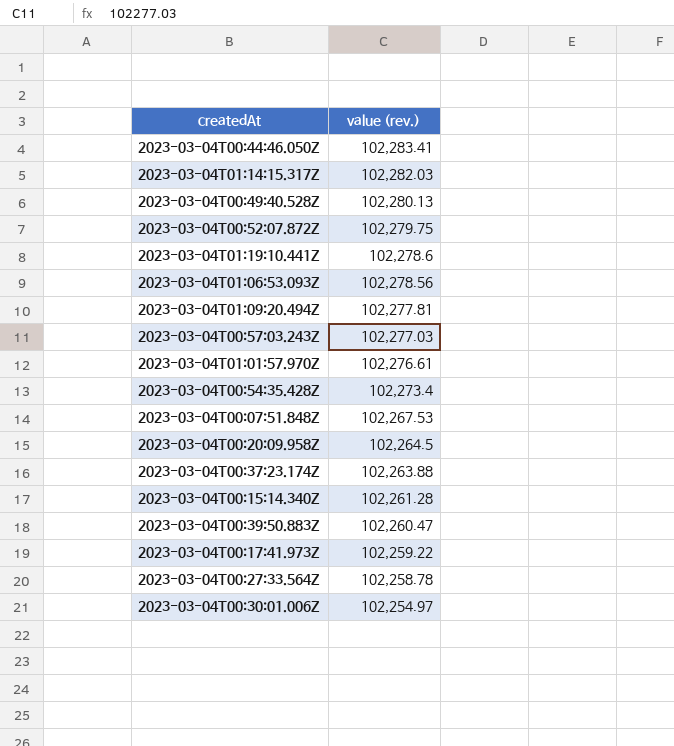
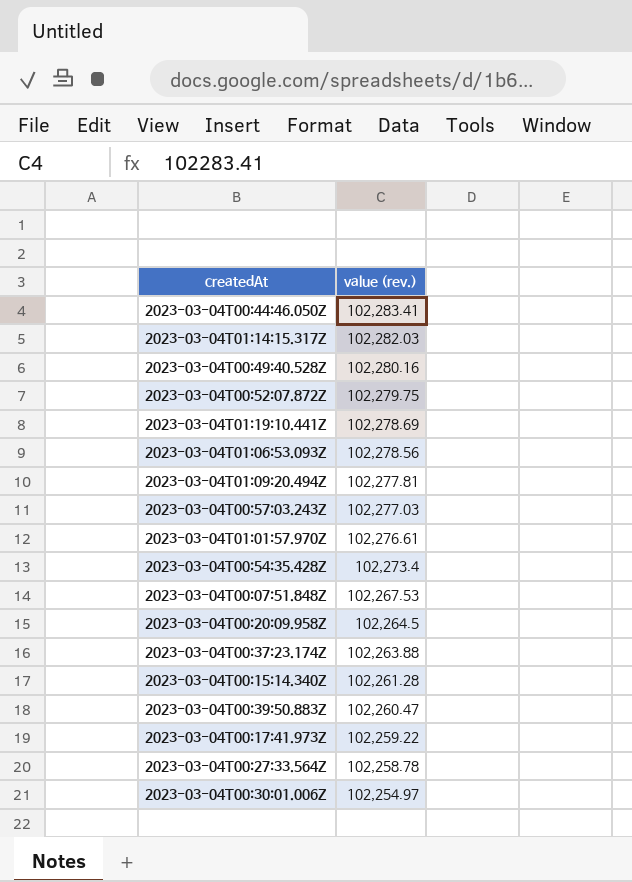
2023-03-04T00:49:40.528Z | value (rev.): 102,280.13 -> 102,280.16
2023-03-04T01:19:10.441Z | value (rev.): 102,278.6 -> 102,278.69

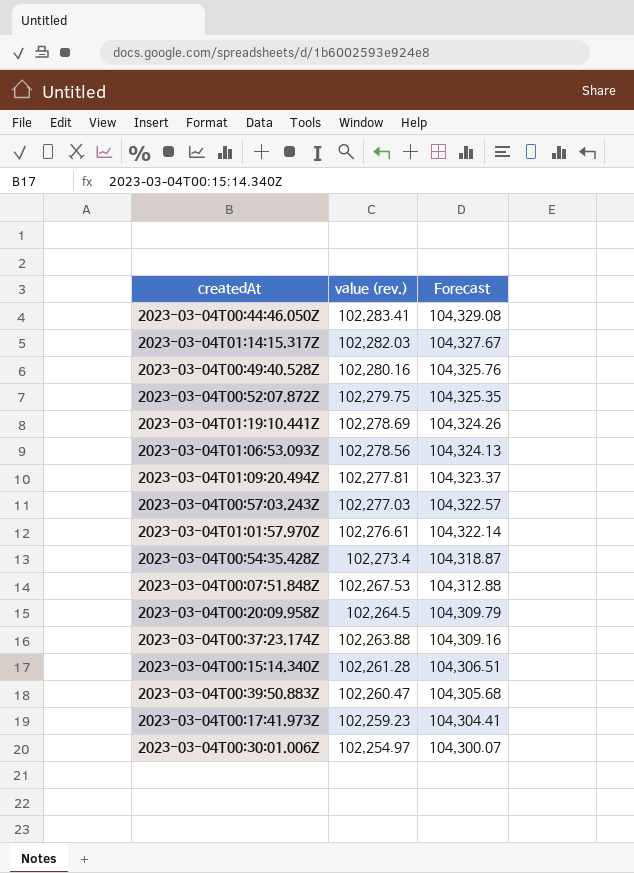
column Forecast | formula: none -> [value (rev.)] * 1.02
row 2023-03-04T00:27:33.564Z: 102,258.78 -> none
2023-03-04T00:17:41.973Z | value (rev.): 102,259.22 -> 102,259.23

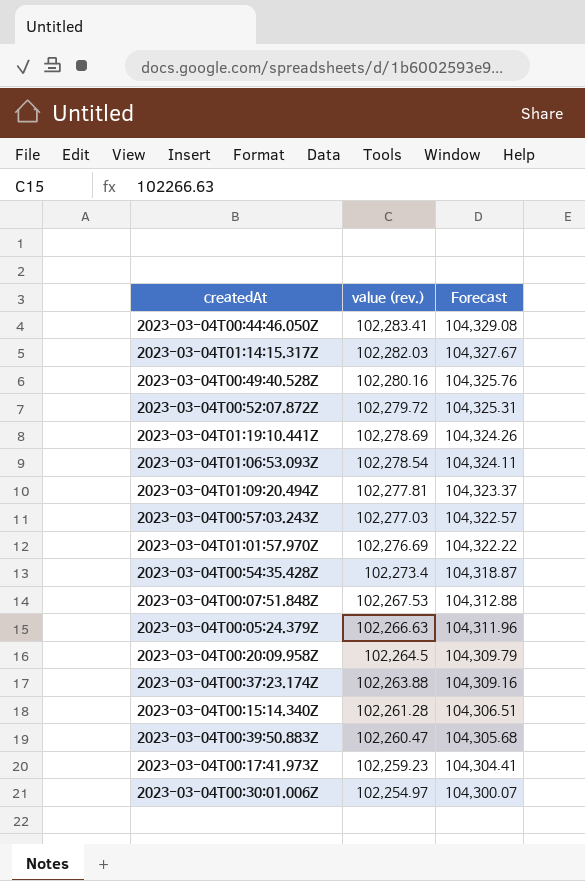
2023-03-04T00:52:07.872Z | value (rev.): 102,279.75 -> 102,279.72
2023-03-04T00:52:07.872Z | Forecast: 104,325.35 -> 104,325.31
2023-03-04T01:06:53.093Z | value (rev.): 102,278.56 -> 102,278.54
2023-03-04T01:06:53.093Z | Forecast: 104,324.13 -> 104,324.11
2023-03-04T01:01:57.970Z | value (rev.): 102,276.61 -> 102,276.69
2023-03-04T01:01:57.970Z | Forecast: 104,322.14 -> 104,322.22
row 2023-03-04T00:05:24.379Z: none -> 102,266.63 | 104,311.96

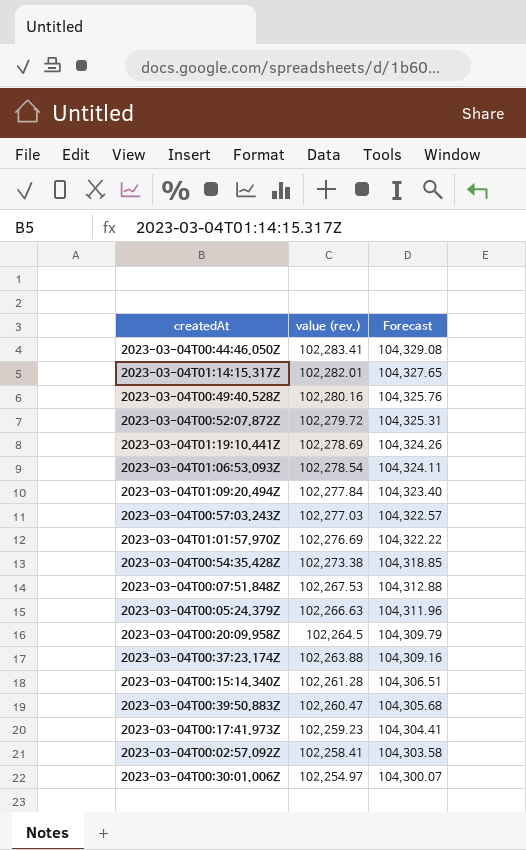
2023-03-04T01:14:15.317Z | value (rev.): 102,282.03 -> 102,282.01
2023-03-04T01:14:15.317Z | Forecast: 104,327.67 -> 104,327.65
2023-03-04T01:09:20.494Z | value (rev.): 102,277.81 -> 102,277.84
2023-03-04T01:09:20.494Z | Forecast: 104,323.37 -> 104,323.40
2023-03-04T00:54:35.428Z | value (rev.): 102,273.4 -> 102,273.38
2023-03-04T00:54:35.428Z | Forecast: 104,318.87 -> 104,318.85
row 2023-03-04T00:02:57.092Z: none -> 102,258.41 | 104,303.58

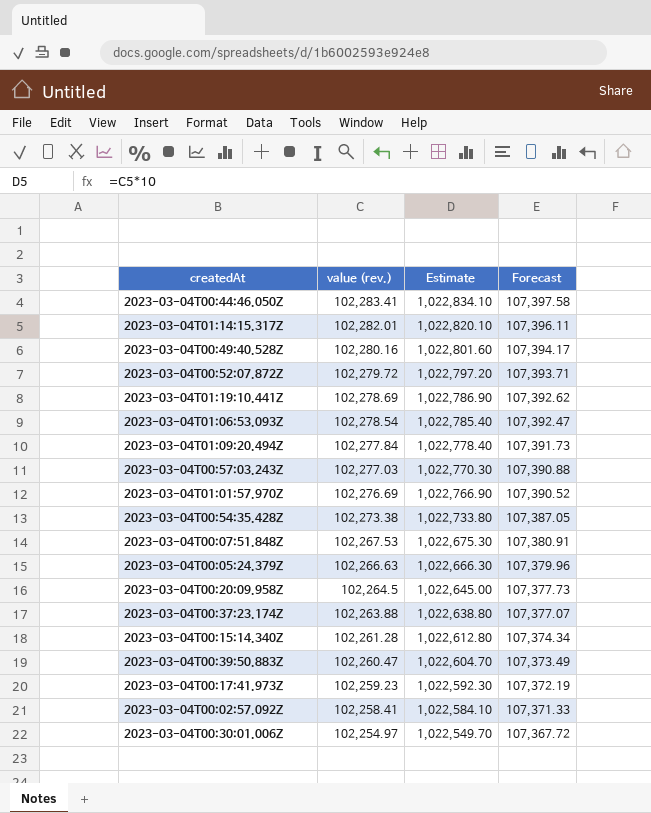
column Estimate | formula: none -> [value (rev.)] * 10
column Forecast | formula: [value (rev.)] * 1.02 -> [value (rev.)] * 1.05

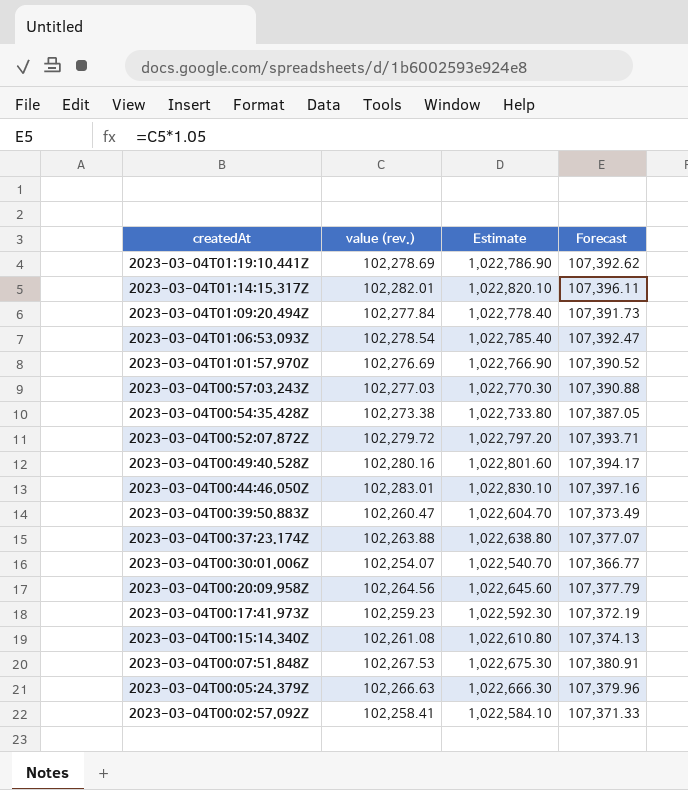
row order: value (rev.) descending -> createdAt descending
2023-03-04T00:44:46.050Z | value (rev.): 102,283.41 -> 102,283.01
2023-03-04T00:44:46.050Z | Estimate: 1,022,834.10 -> 1,022,830.10
2023-03-04T00:44:46.050Z | Forecast: 107,397.58 -> 107,397.16
2023-03-04T00:30:01.006Z | value (rev.): 102,254.97 -> 102,254.07
2023-03-04T00:30:01.006Z | Estimate: 1,022,549.70 -> 1,022,540.70
2023-03-04T00:30:01.006Z | Forecast: 107,367.72 -> 107,366.77
2023-03-04T00:20:09.958Z | value (rev.): 102,264.5 -> 102,264.56
2023-03-04T00:20:09.958Z | Estimate: 1,022,645.00 -> 1,022,645.60
2023-03-04T00:20:09.958Z | Forecast: 107,377.73 -> 107,377.79
2023-03-04T00:15:14.340Z | value (rev.): 102,261.28 -> 102,261.08
2023-03-04T00:15:14.340Z | Estimate: 1,022,612.80 -> 1,022,610.80
2023-03-04T00:15:14.340Z | Forecast: 107,374.34 -> 107,374.13

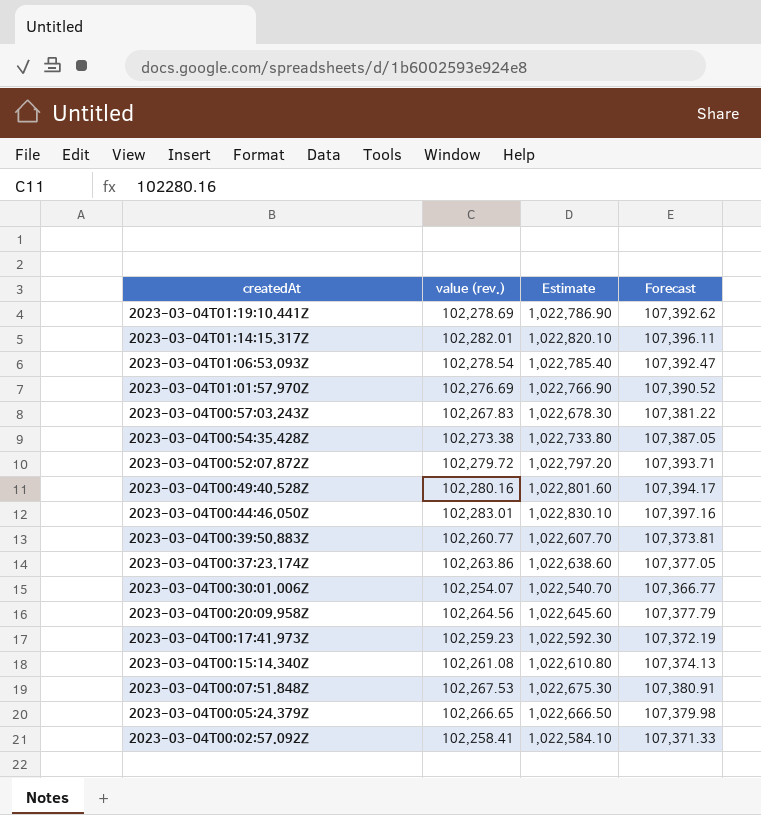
row 2023-03-04T01:09:20.494Z: 102,277.84 | 1,022,778.40 | 107,391.73 -> none
2023-03-04T00:57:03.243Z | value (rev.): 102,277.03 -> 102,267.83
2023-03-04T00:57:03.243Z | Estimate: 1,022,770.30 -> 1,022,678.30
2023-03-04T00:57:03.243Z | Forecast: 107,390.88 -> 107,381.22
2023-03-04T00:39:50.883Z | value (rev.): 102,260.47 -> 102,260.77
2023-03-04T00:39:50.883Z | Estimate: 1,022,604.70 -> 1,022,607.70
2023-03-04T00:39:50.883Z | Forecast: 107,373.49 -> 107,373.81
2023-03-04T00:37:23.174Z | value (rev.): 102,263.88 -> 102,263.86
2023-03-04T00:37:23.174Z | Estimate: 1,022,638.80 -> 1,022,638.60
2023-03-04T00:37:23.174Z | Forecast: 107,377.07 -> 107,377.05
2023-03-04T00:05:24.379Z | value (rev.): 102,266.63 -> 102,266.65
2023-03-04T00:05:24.379Z | Estimate: 1,022,666.30 -> 1,022,666.50
2023-03-04T00:05:24.379Z | Forecast: 107,379.96 -> 107,379.98

